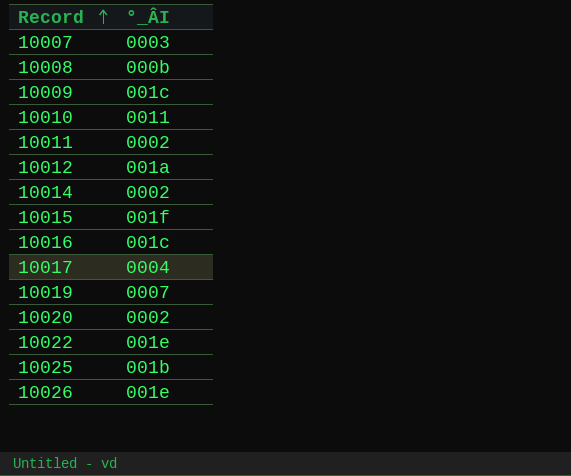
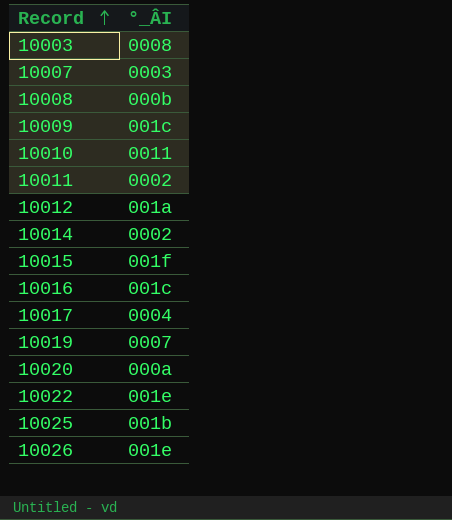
row 10003: none -> 0008
10020 | °_ÂI: 0002 -> 000a

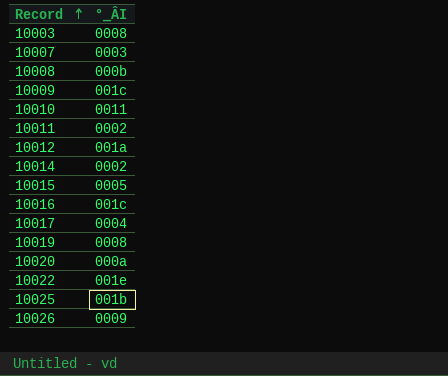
10015 | °_ÂI: 001f -> 0005
10019 | °_ÂI: 0007 -> 0008
10026 | °_ÂI: 001e -> 0009

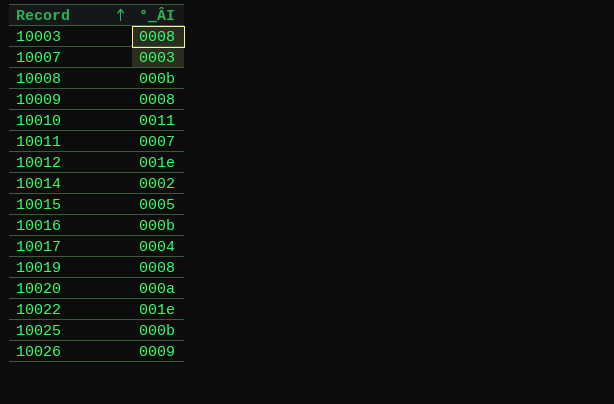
10009 | °_ÂI: 001c -> 0008
10011 | °_ÂI: 0002 -> 0007
10012 | °_ÂI: 001a -> 001e
10016 | °_ÂI: 001c -> 000b
10025 | °_ÂI: 001b -> 000b

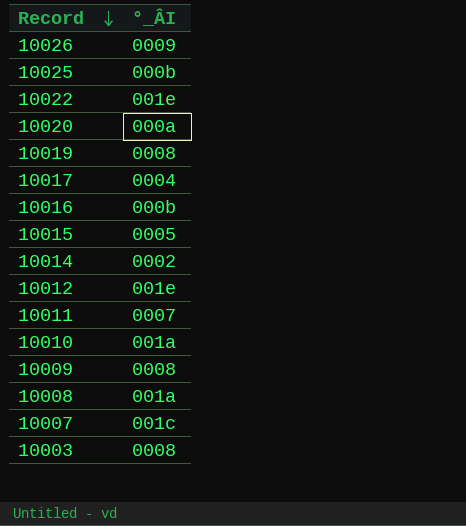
row order: Record ascending -> Record descending
10010 | °_ÂI: 0011 -> 001a
10008 | °_ÂI: 000b -> 001a
10007 | °_ÂI: 0003 -> 001c

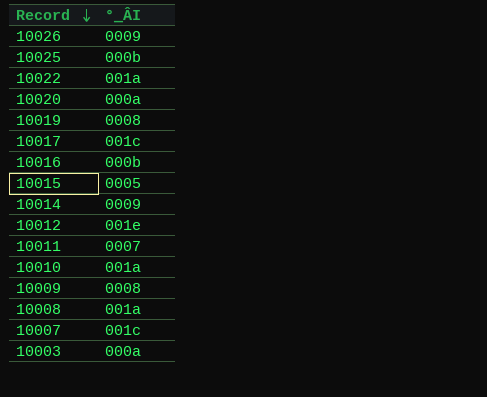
10022 | °_ÂI: 001e -> 001a
10017 | °_ÂI: 0004 -> 001c
10014 | °_ÂI: 0002 -> 0009
10003 | °_ÂI: 0008 -> 000a

